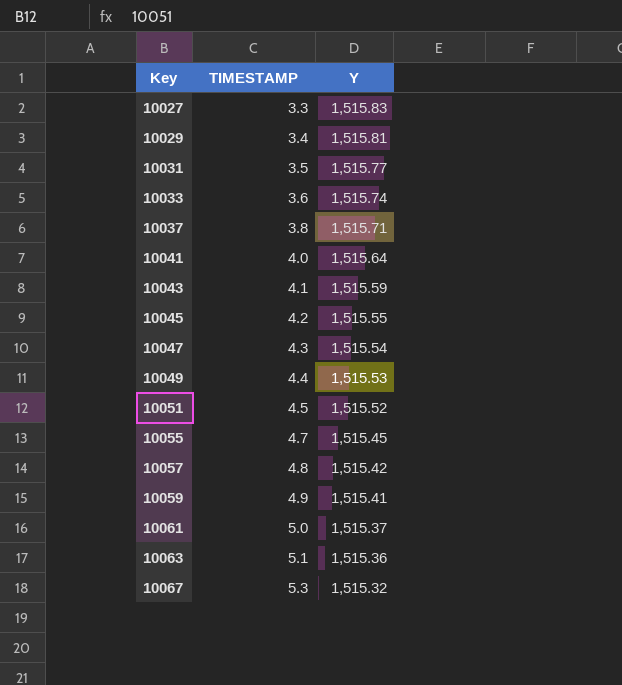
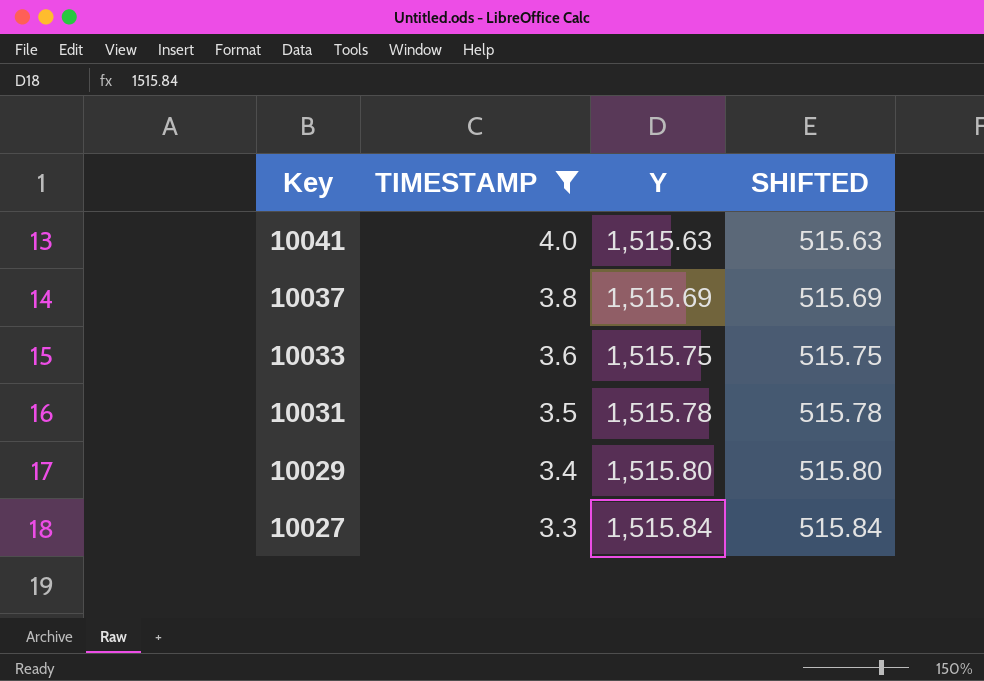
filter: none -> TIMESTAMP <= 4.0
row order: Key ascending -> Key descending
column SHIFTED | formula: none -> [Y] - 1000
10041 | Y: 1,515.64 -> 1,515.63
10037 | Y: 1,515.71 -> 1,515.69
10033 | Y: 1,515.74 -> 1,515.75
10031 | Y: 1,515.77 -> 1,515.78
10029 | Y: 1,515.81 -> 1,515.80
10027 | Y: 1,515.83 -> 1,515.84

